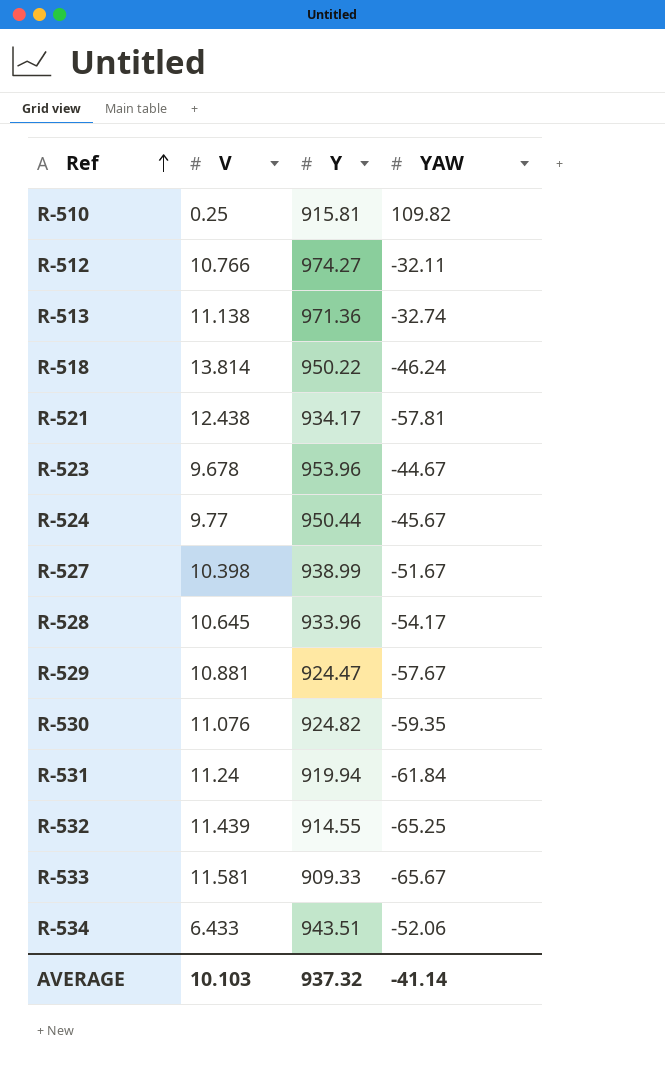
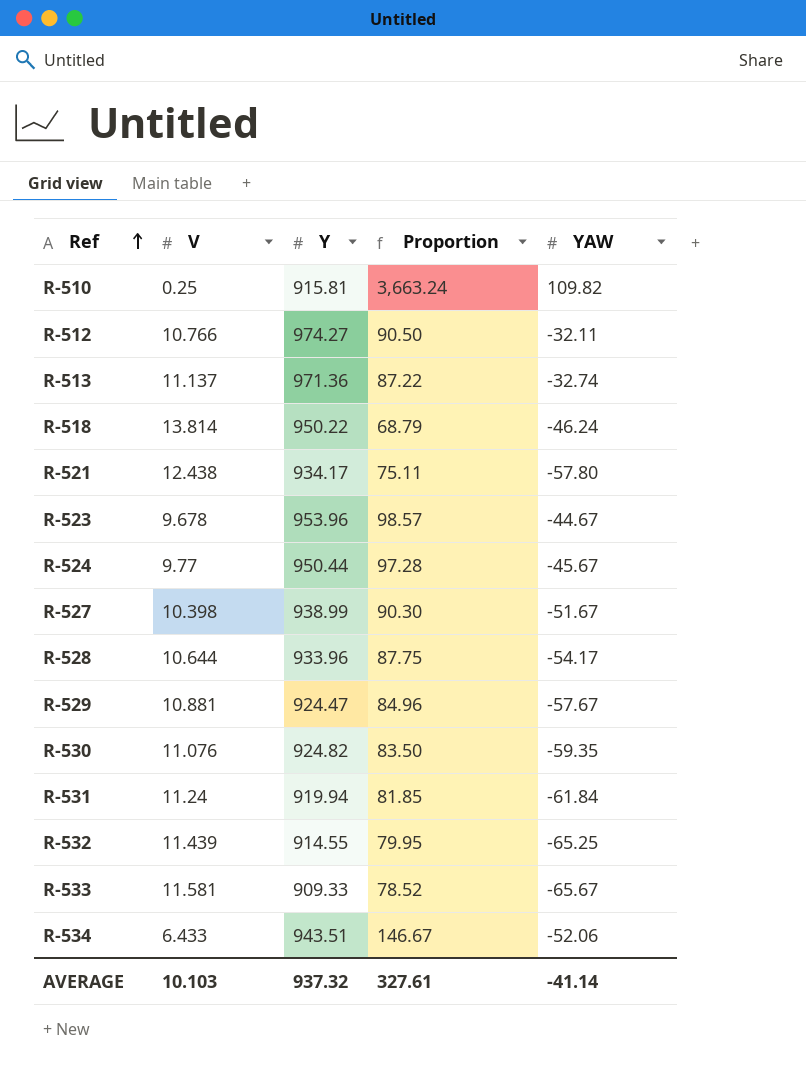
column Proportion | formula: none -> [Y] / [V]
R-513 | V: 11.138 -> 11.137
R-521 | YAW: -57.81 -> -57.80
R-528 | V: 10.645 -> 10.644

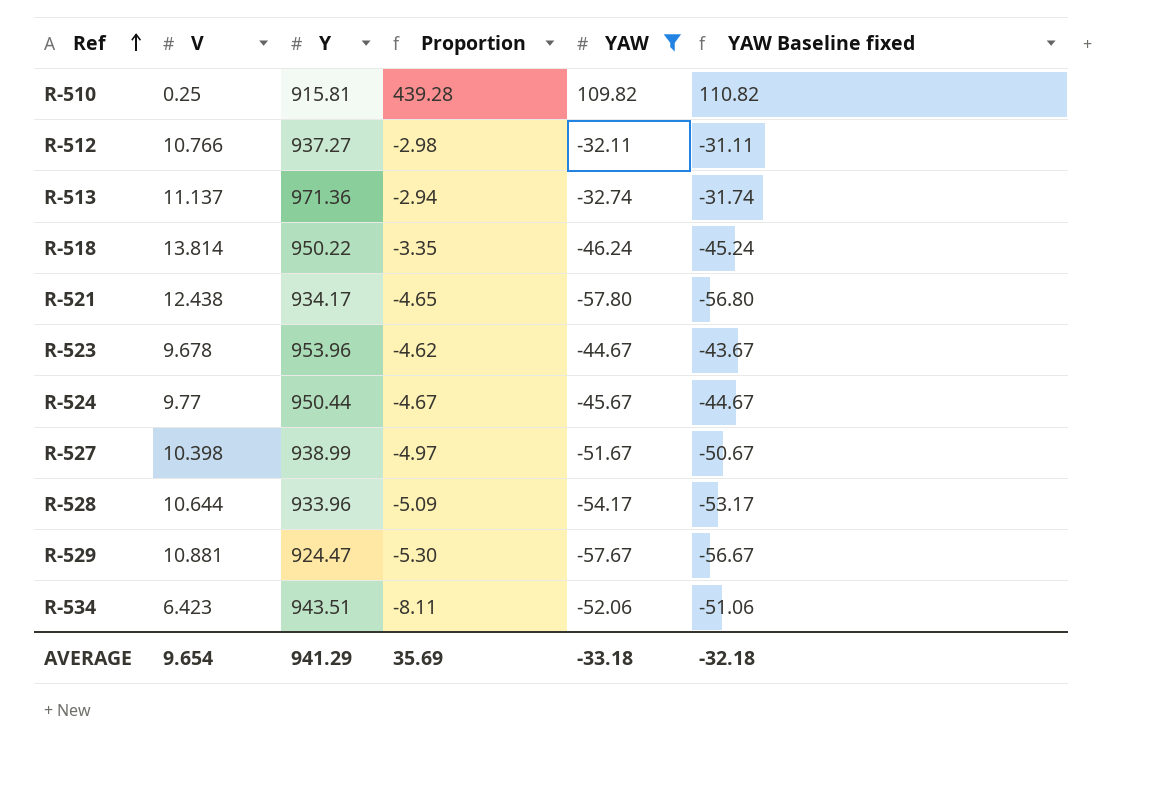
filter: none -> YAW >= -57.80
column Proportion | formula: [Y] / [V] -> [YAW] / [V]
column YAW Baseline fixed | formula: none -> [YAW] + 1
R-512 | Y: 974.27 -> 937.27
R-534 | V: 6.433 -> 6.423
AVERAGE | V: 10.103 -> 9.654
AVERAGE | Y: 937.32 -> 941.29
AVERAGE | Proportion: 327.61 -> 35.69
AVERAGE | YAW: -41.14 -> -33.18

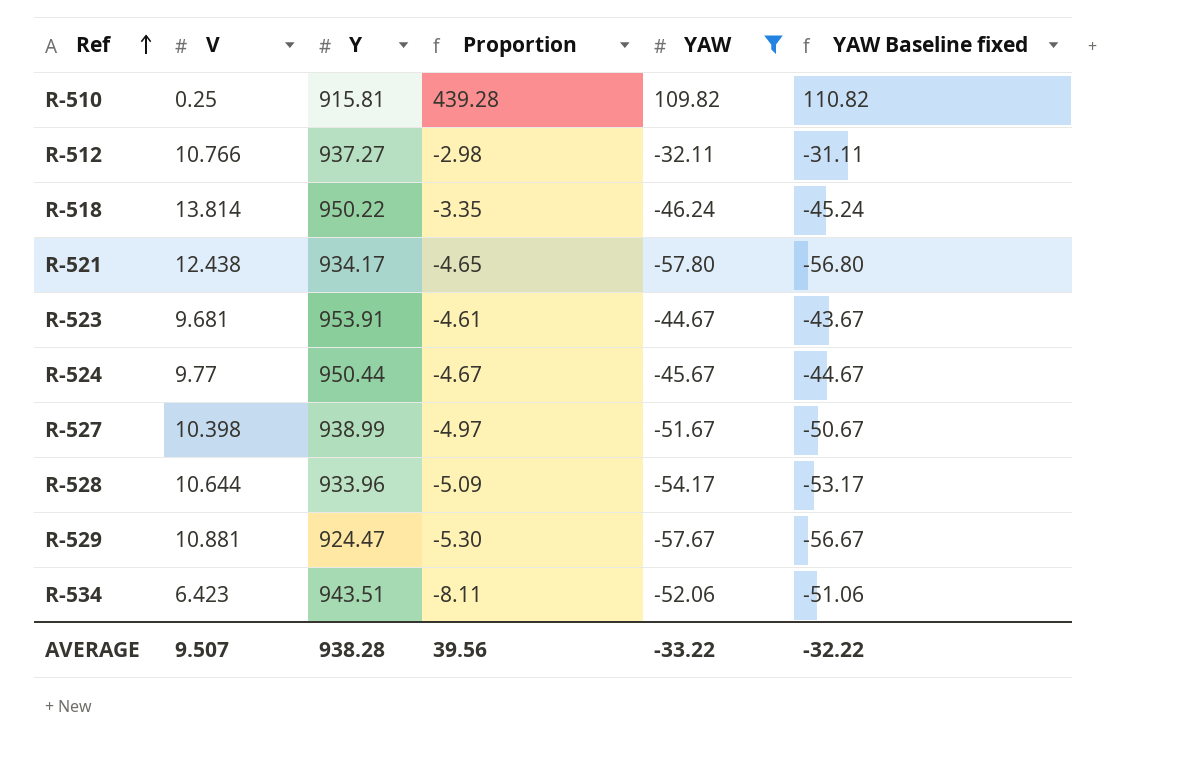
row R-513: 11.137 | 971.36 | -2.94 | -32.74 | -31.74 -> none
R-523 | V: 9.678 -> 9.681
R-523 | Y: 953.96 -> 953.91
R-523 | Proportion: -4.62 -> -4.61
AVERAGE | V: 9.654 -> 9.507
AVERAGE | Y: 941.29 -> 938.28
AVERAGE | Proportion: 35.69 -> 39.56
AVERAGE | YAW: -33.18 -> -33.22
AVERAGE | YAW Baseline fixed: -32.18 -> -32.22

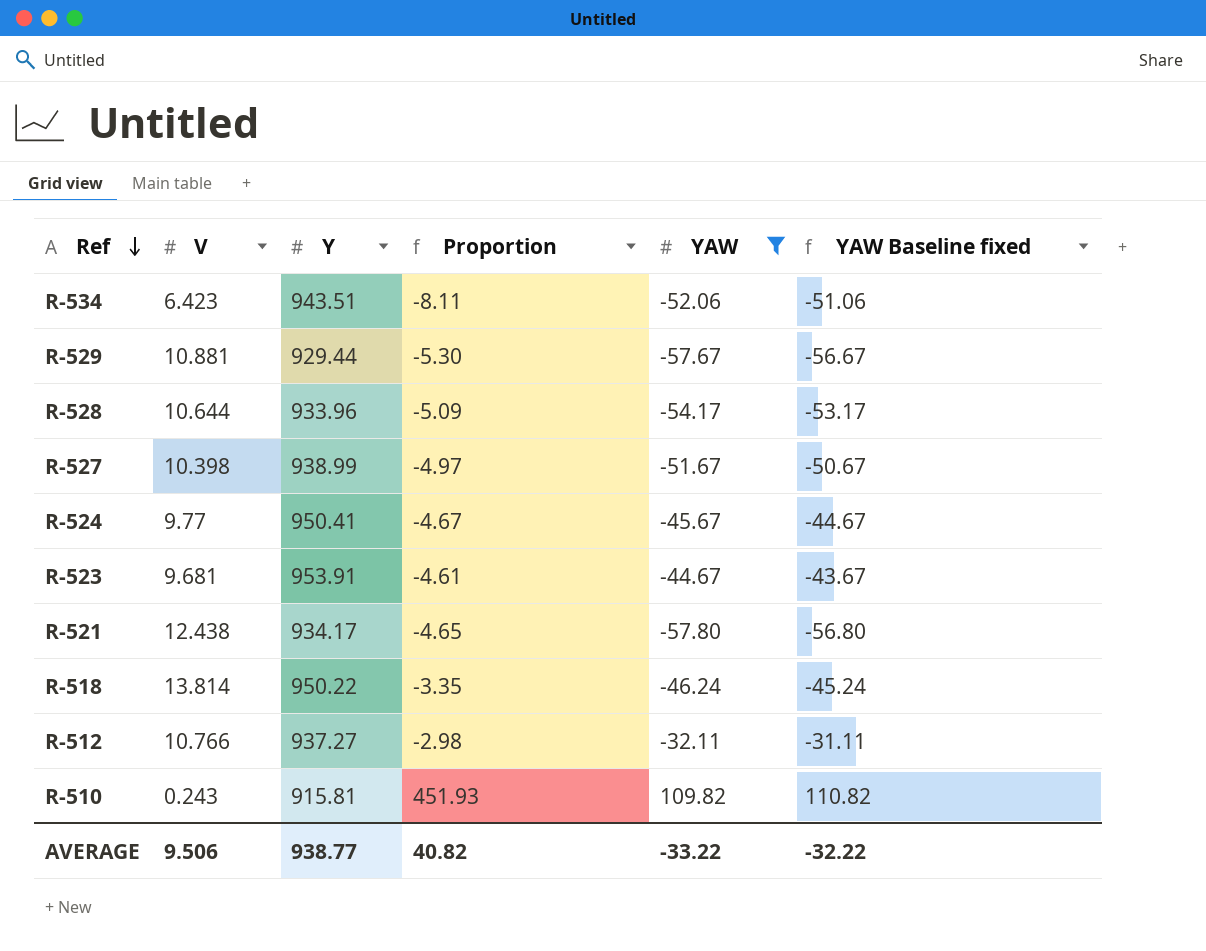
row order: Ref ascending -> Ref descending
R-529 | Y: 924.47 -> 929.44
R-524 | Y: 950.44 -> 950.41
R-510 | V: 0.25 -> 0.243
R-510 | Proportion: 439.28 -> 451.93
AVERAGE | V: 9.507 -> 9.506
AVERAGE | Y: 938.28 -> 938.77
AVERAGE | Proportion: 39.56 -> 40.82

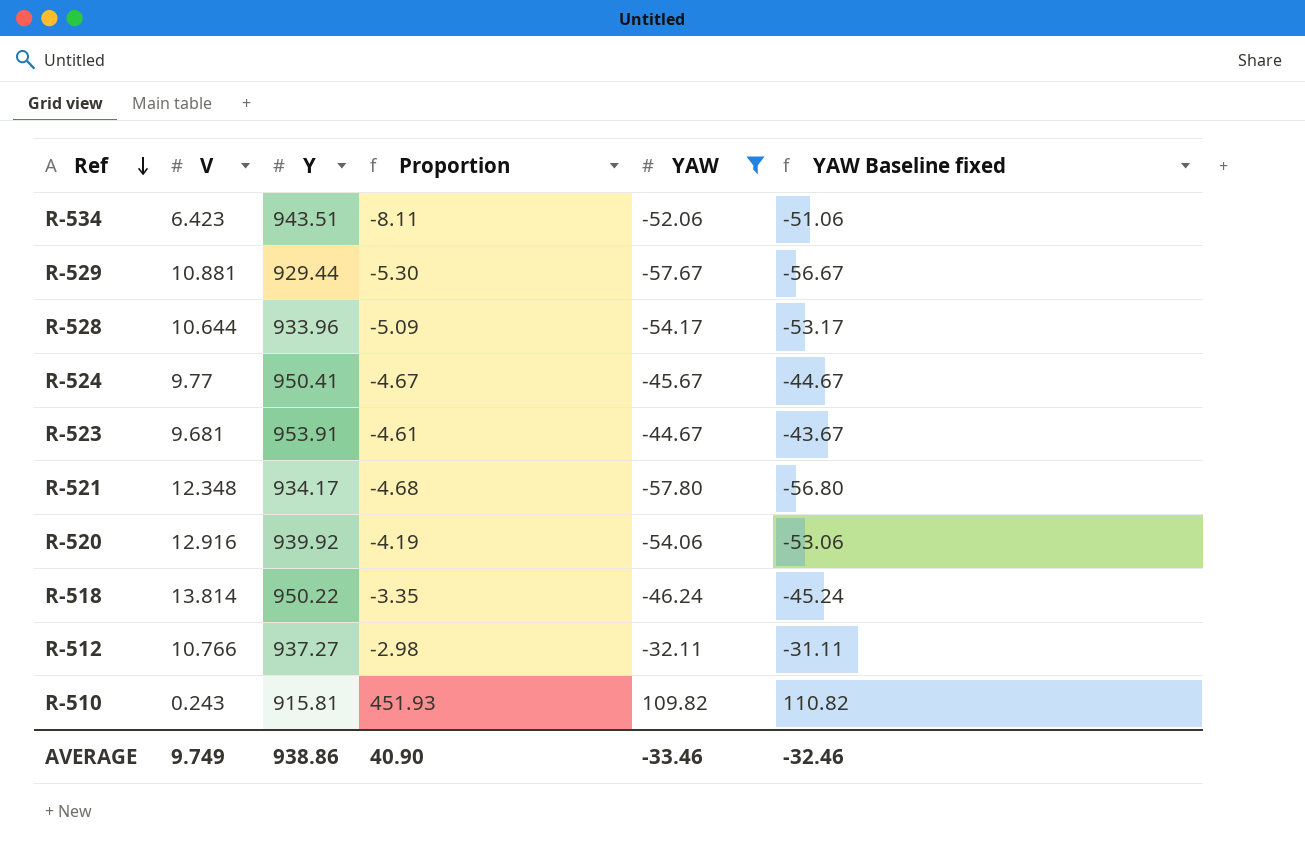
row R-527: 10.398 | 938.99 | -4.97 | -51.67 | -50.67 -> none
R-521 | V: 12.438 -> 12.348
R-521 | Proportion: -4.65 -> -4.68
row R-520: none -> 12.916 | 939.92 | -4.19 | -54.06 | -53.06
AVERAGE | V: 9.506 -> 9.749
AVERAGE | Y: 938.77 -> 938.86
AVERAGE | Proportion: 40.82 -> 40.90
AVERAGE | YAW: -33.22 -> -33.46
AVERAGE | YAW Baseline fixed: -32.22 -> -32.46

